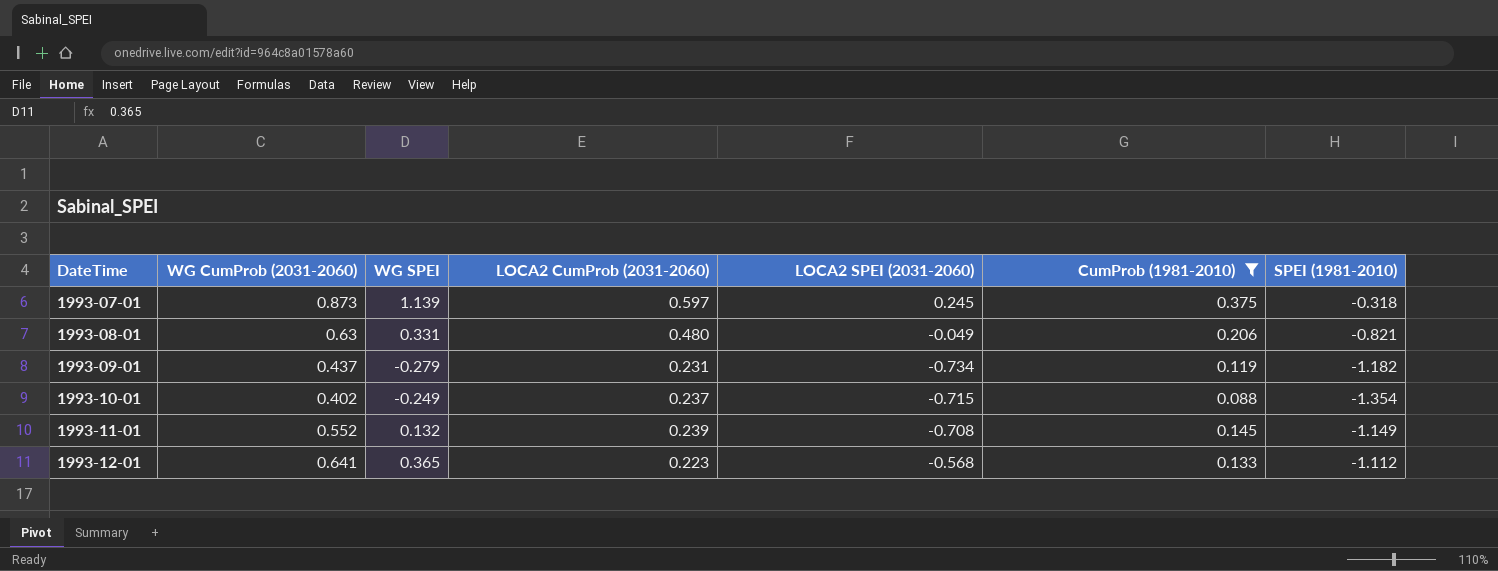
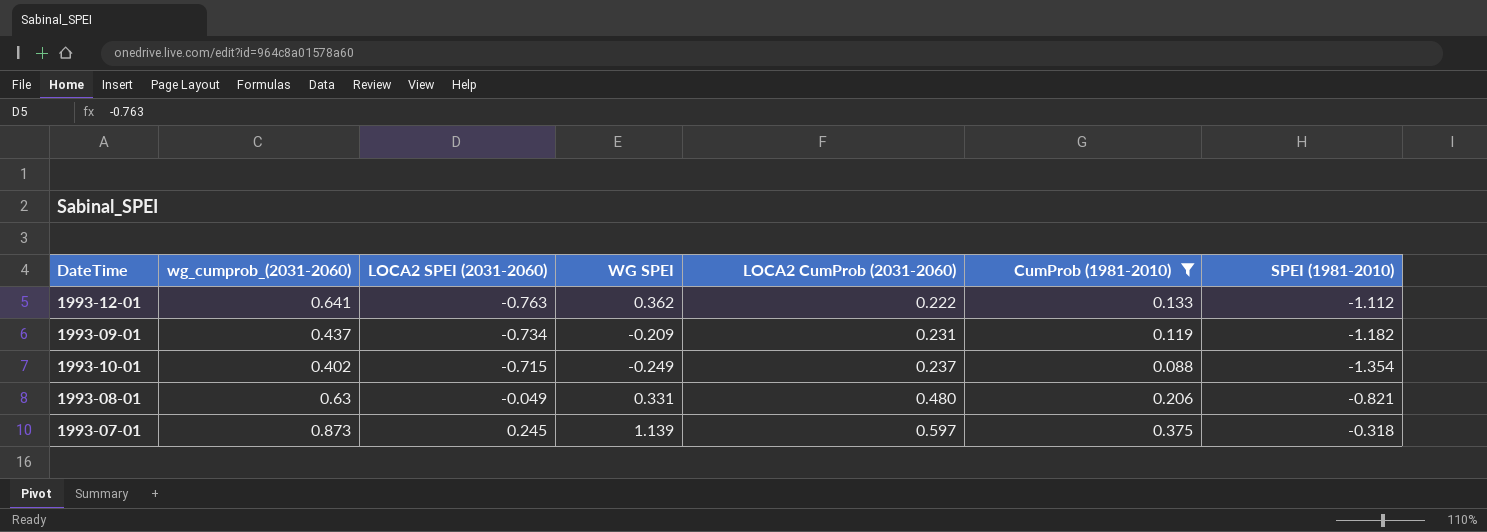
row order: DateTime ascending -> LOCA2 SPEI (2031-2060) ascending
column name: WG CumProb (2031-2060) -> wg_cumprob_(2031-2060)
column LOCA2 SPEI (2031-2060) | position: 5 -> 3
row 1993-11-01: 0.552 | 0.132 | 0.239 | -0.708 | 0.145 | -1.149 -> none
1993-12-01 | LOCA2 SPEI (2031-2060): -0.568 -> -0.763
1993-12-01 | WG SPEI: 0.365 -> 0.362
1993-12-01 | LOCA2 CumProb (2031-2060): 0.223 -> 0.222
1993-09-01 | WG SPEI: -0.279 -> -0.209

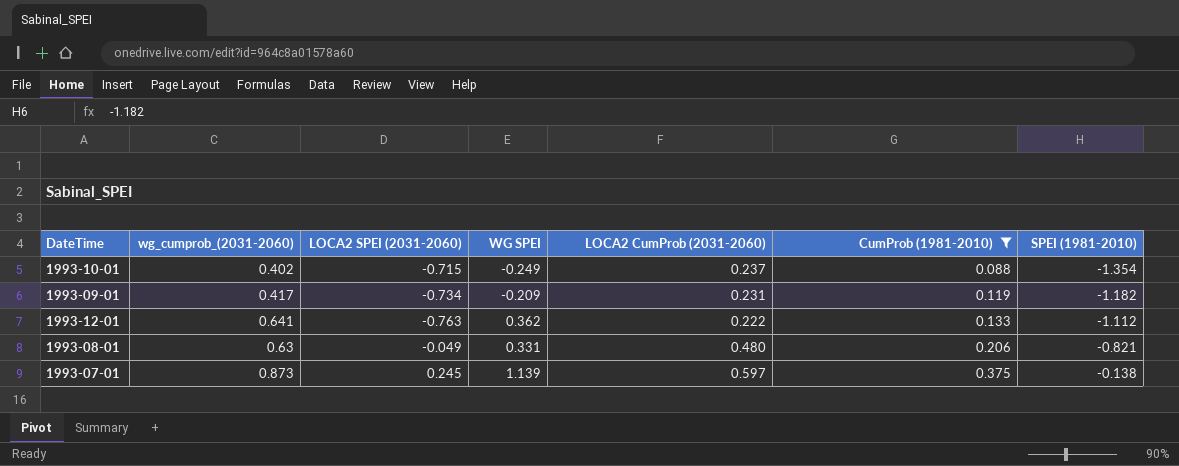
row order: LOCA2 SPEI (2031-2060) ascending -> CumProb (1981-2010) ascending
1993-09-01 | wg_cumprob_(2031-2060): 0.437 -> 0.417
1993-07-01 | SPEI (1981-2010): -0.318 -> -0.138

